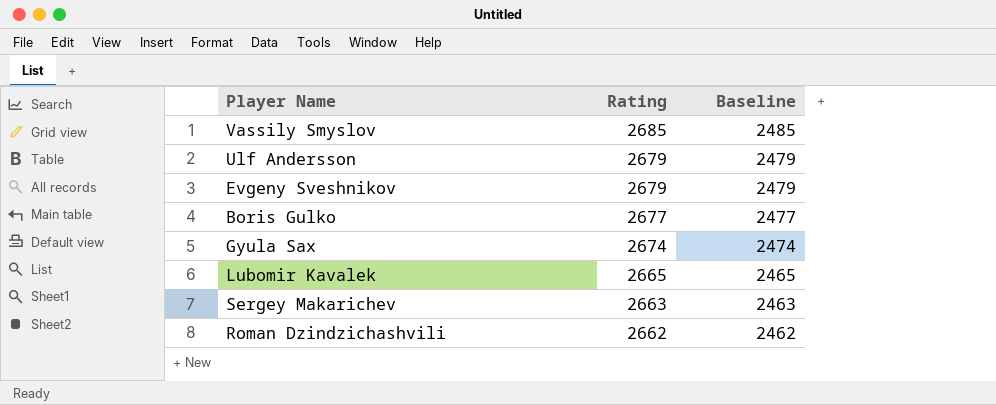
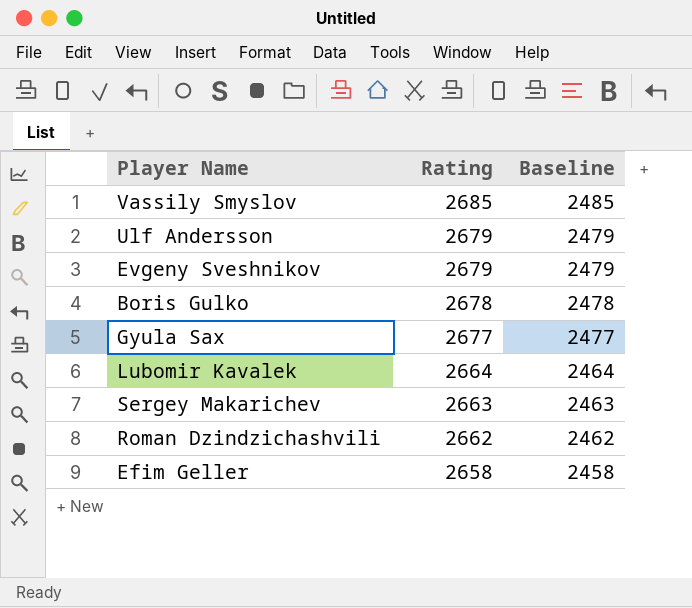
Boris Gulko | Rating: 2677 -> 2678
Boris Gulko | Baseline: 2477 -> 2478
Gyula Sax | Rating: 2674 -> 2677
Gyula Sax | Baseline: 2474 -> 2477
Lubomir Kavalek | Rating: 2665 -> 2664
Lubomir Kavalek | Baseline: 2465 -> 2464
row Efim Geller: none -> 2658 | 2458

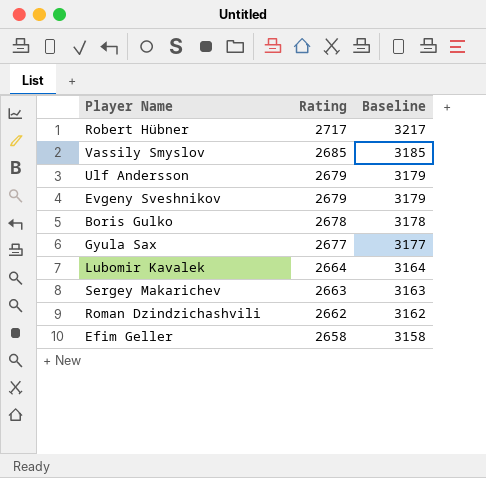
column Baseline | formula: [Rating] - 200 -> [Rating] + 500
row Robert Hübner: none -> 2717 | 3217

